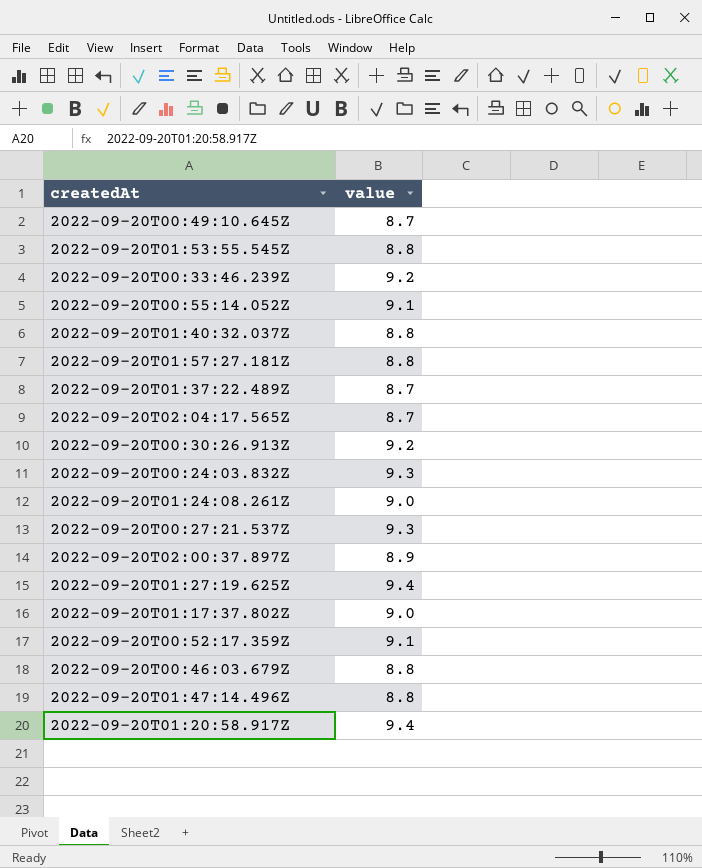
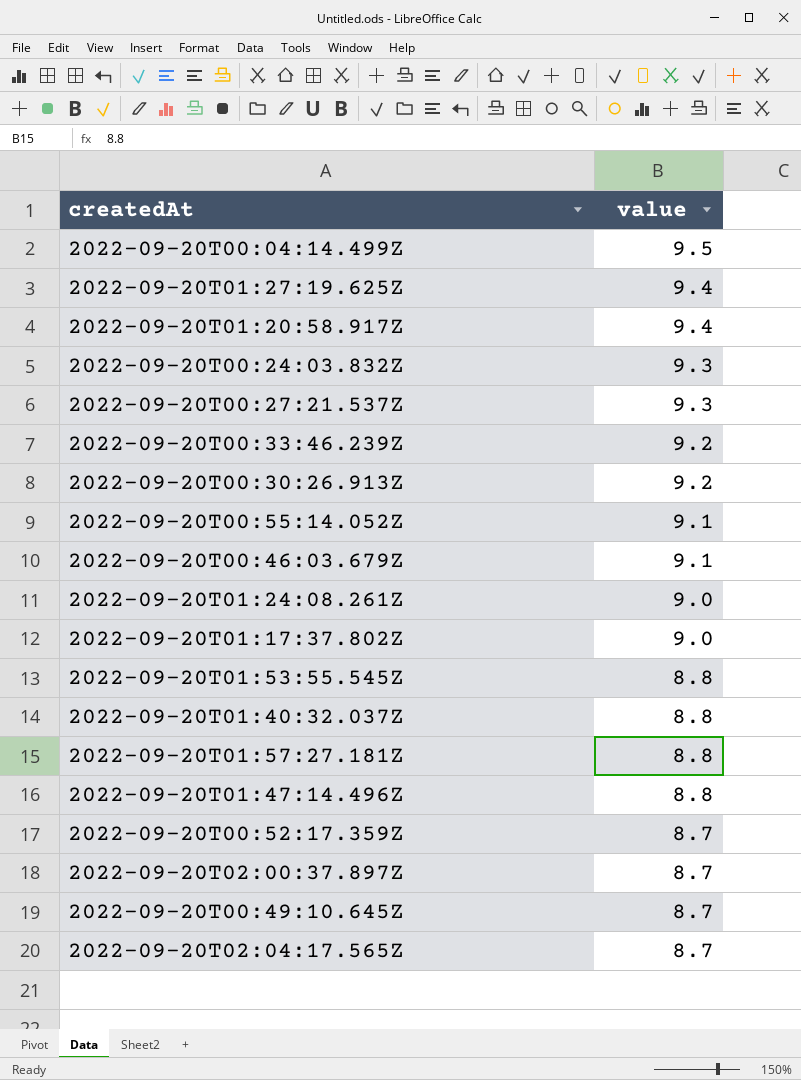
row order: none -> value descending
row 2022-09-20T01:37:22.489Z: 8.7 -> none
row 2022-09-20T00:04:14.499Z: none -> 9.5
2022-09-20T00:46:03.679Z | value: 8.8 -> 9.1
2022-09-20T00:52:17.359Z | value: 9.1 -> 8.7
2022-09-20T02:00:37.897Z | value: 8.9 -> 8.7

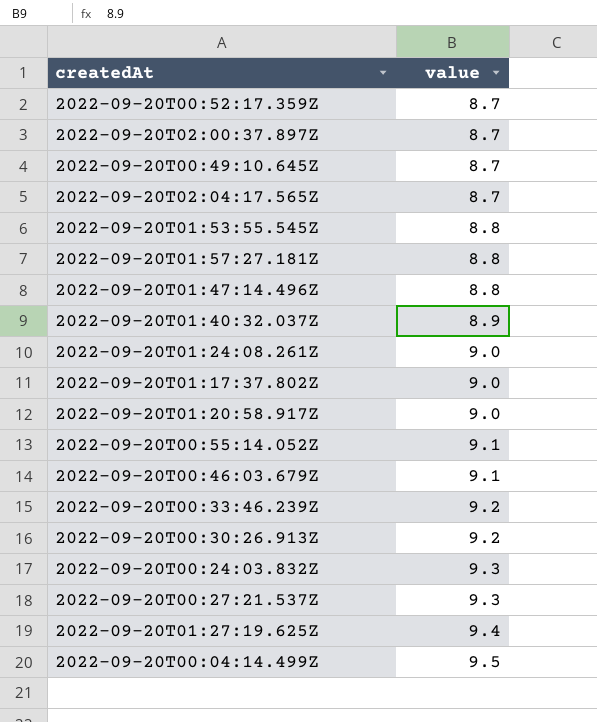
row order: value descending -> value ascending
2022-09-20T01:40:32.037Z | value: 8.8 -> 8.9
2022-09-20T01:20:58.917Z | value: 9.4 -> 9.0

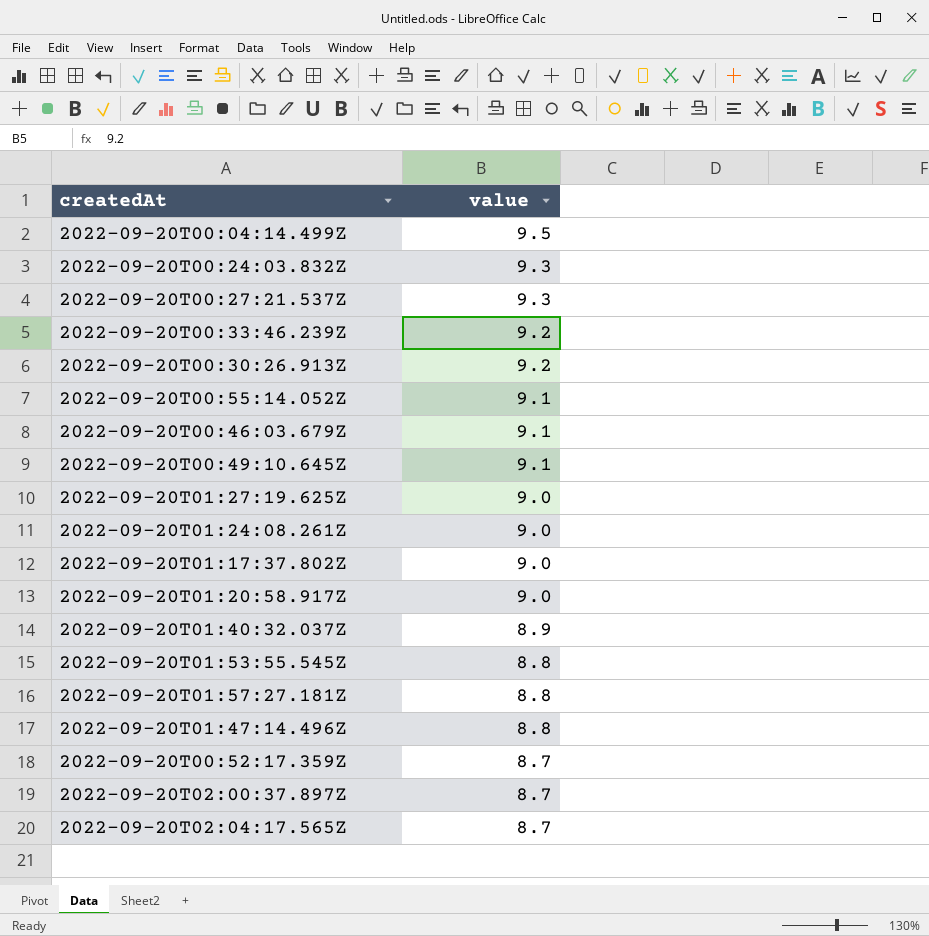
row order: value ascending -> value descending
2022-09-20T00:49:10.645Z | value: 8.7 -> 9.1
2022-09-20T01:27:19.625Z | value: 9.4 -> 9.0

